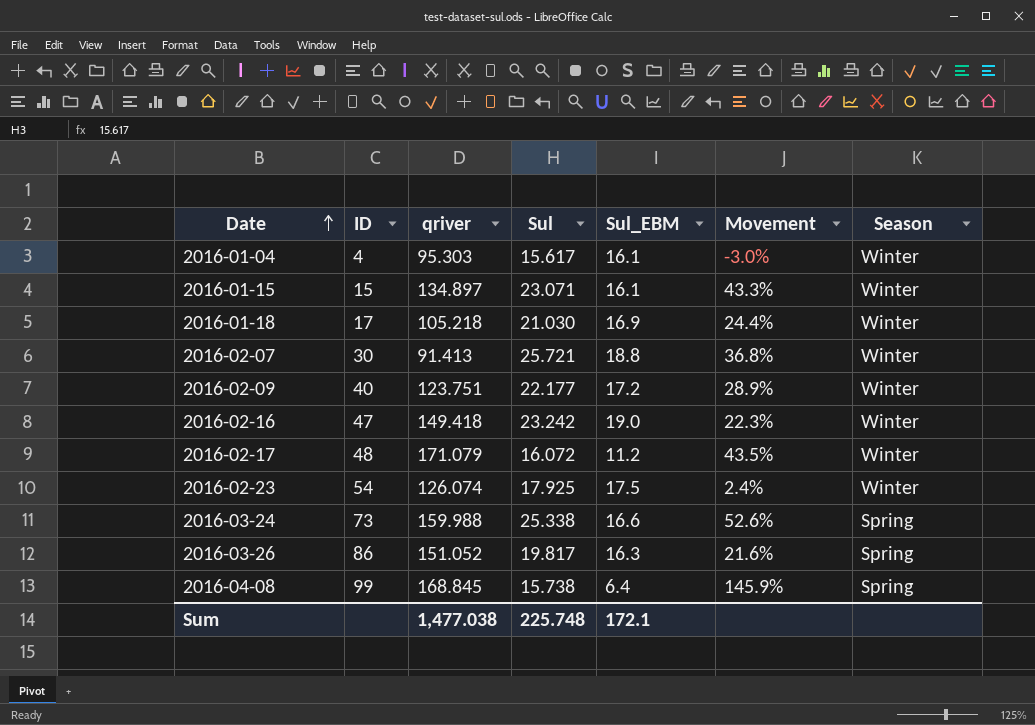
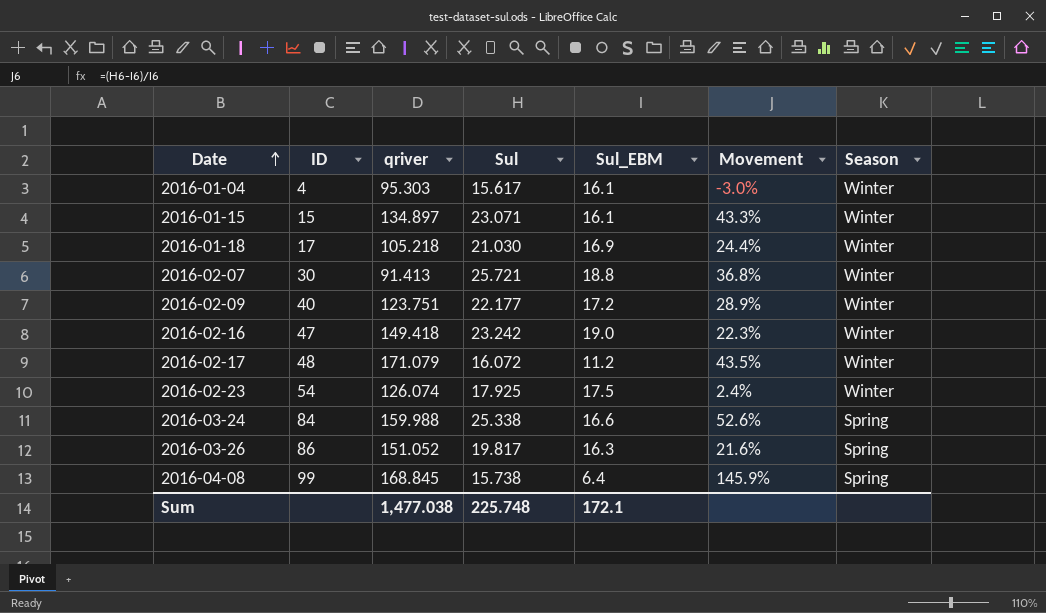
2016-03-24 | ID: 73 -> 84

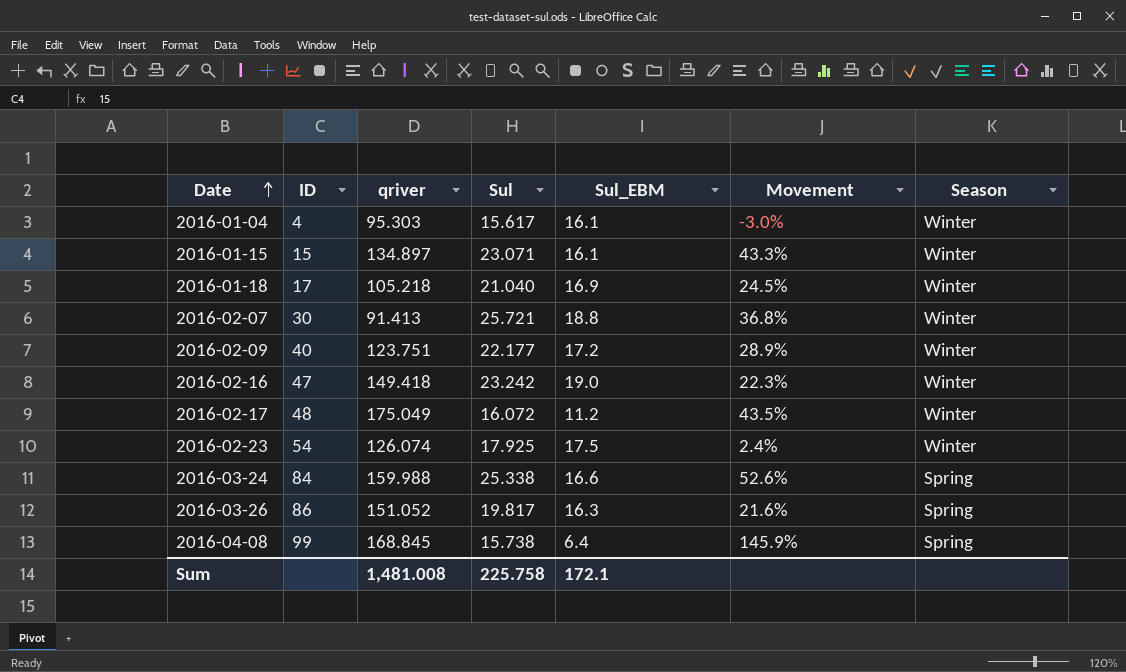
2016-01-18 | Sul: 21.030 -> 21.040
2016-01-18 | Movement: 24.4% -> 24.5%
2016-02-17 | qriver: 171.079 -> 175.049
Sum | qriver: 1,477.038 -> 1,481.008
Sum | Sul: 225.748 -> 225.758

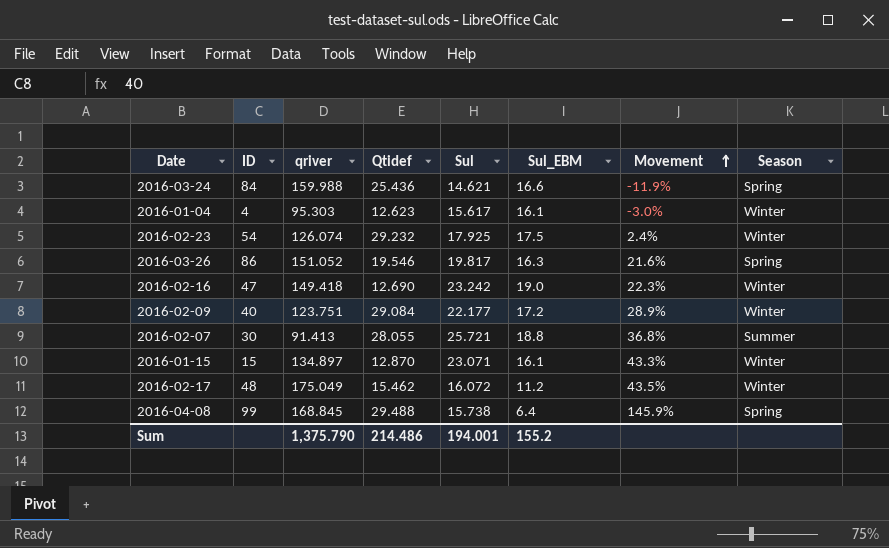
row order: Date ascending -> Movement ascending
column Qtidef | position: none -> 4
row 2016-01-18: 17 | 105.218 | 21.040 | 16.9 | 24.5% | Winter -> none
2016-03-24 | Sul: 25.338 -> 14.621
2016-03-24 | Movement: 52.6% -> -11.9%
2016-02-07 | Season: Winter -> Summer
Sum | qriver: 1,481.008 -> 1,375.790
Sum | Sul: 225.758 -> 194.001
Sum | Sul_EBM: 172.1 -> 155.2

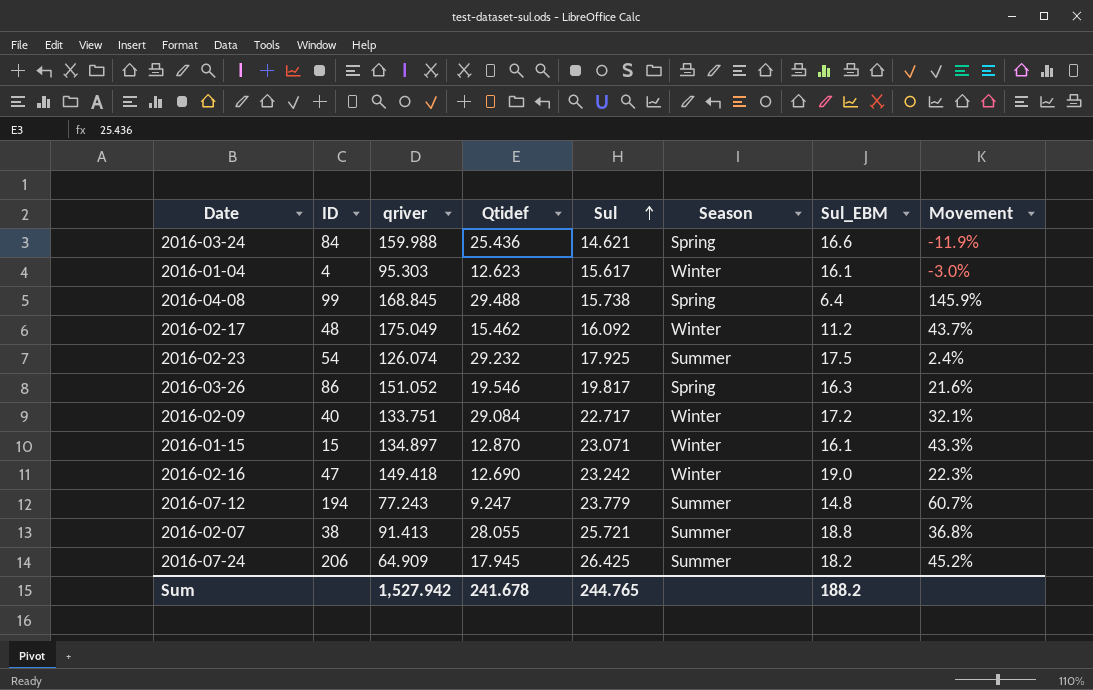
row order: Movement ascending -> Sul ascending
column Season | position: 8 -> 6
2016-02-17 | Sul: 16.072 -> 16.092
2016-02-17 | Movement: 43.5% -> 43.7%
2016-02-23 | Season: Winter -> Summer
2016-02-09 | qriver: 123.751 -> 133.751
2016-02-09 | Sul: 22.177 -> 22.717
2016-02-09 | Movement: 28.9% -> 32.1%
row 2016-07-12: none -> 194 | 77.243 | 9.247 | 23.779 | Summer | 14.8 | 60.7%
2016-02-07 | ID: 30 -> 38
row 2016-07-24: none -> 206 | 64.909 | 17.945 | 26.425 | Summer | 18.2 | 45.2%
Sum | qriver: 1,375.790 -> 1,527.942
Sum | Qtidef: 214.486 -> 241.678
Sum | Sul: 194.001 -> 244.765
Sum | Sul_EBM: 155.2 -> 188.2

